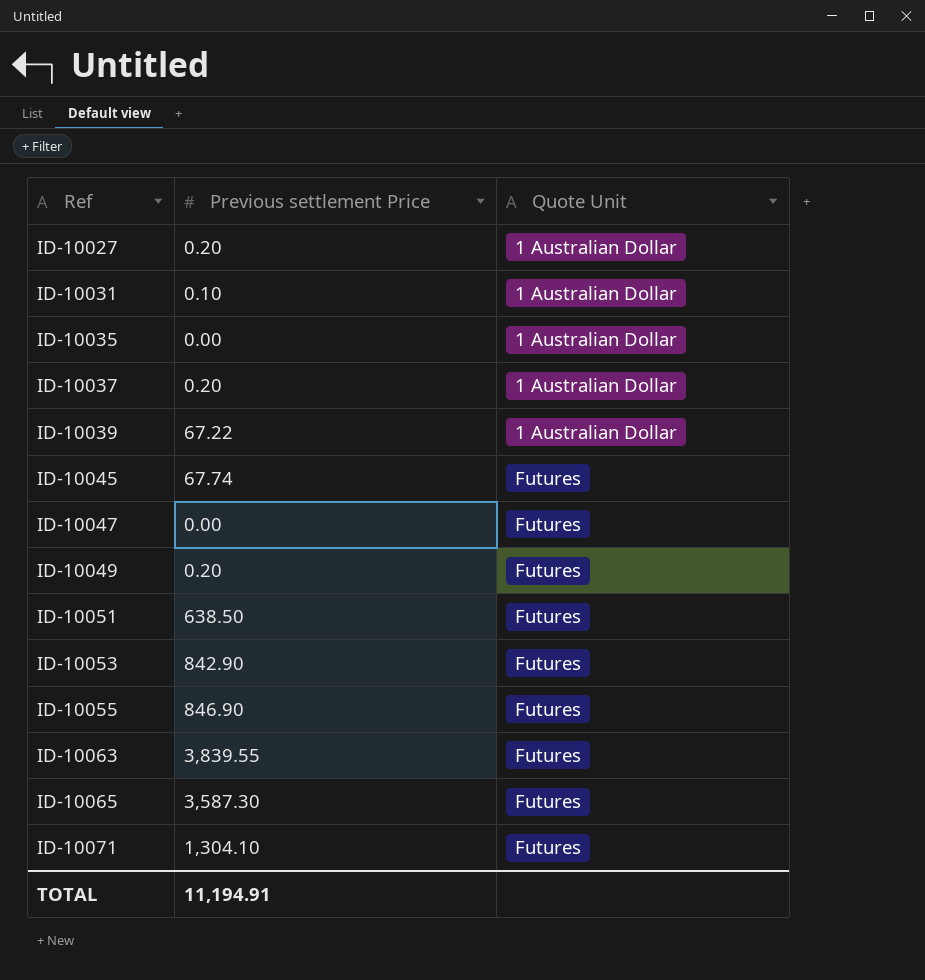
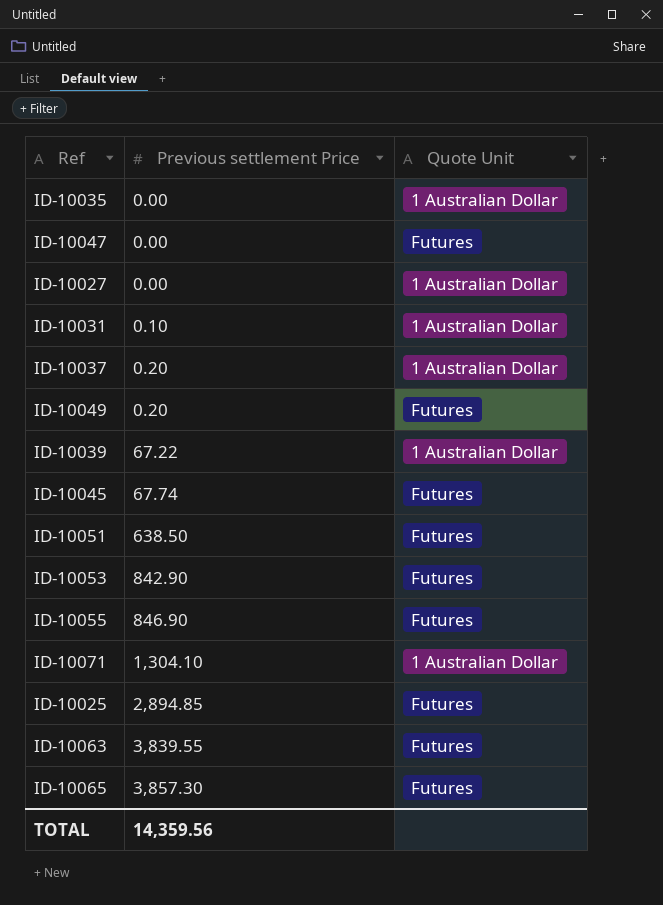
row order: Ref ascending -> Previous settlement Price ascending
ID-10027 | Previous settlement Price: 0.20 -> 0.00
ID-10071 | Quote Unit: Futures -> 1 Australian Dollar
row ID-10025: none -> 2,894.85 | Futures
ID-10065 | Previous settlement Price: 3,587.30 -> 3,857.30
TOTAL | Previous settlement Price: 11,194.91 -> 14,359.56

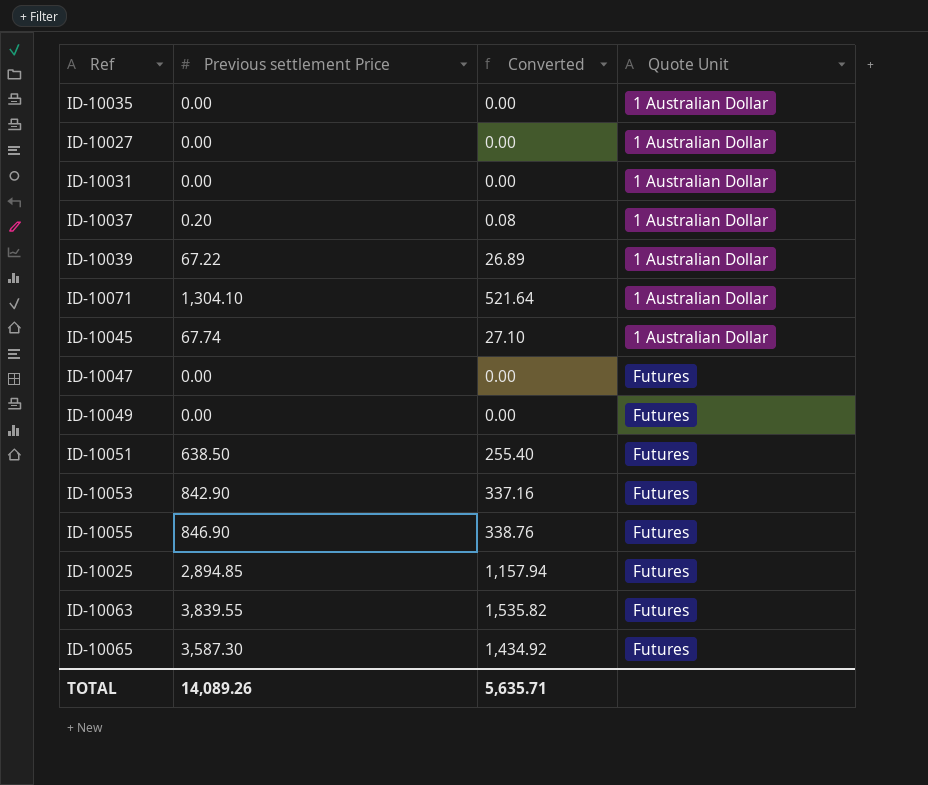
row order: Previous settlement Price ascending -> Quote Unit ascending
column Converted | formula: none -> [Previous settlement Price] * 0.4
ID-10031 | Previous settlement Price: 0.10 -> 0.00
ID-10045 | Quote Unit: Futures -> 1 Australian Dollar
ID-10049 | Previous settlement Price: 0.20 -> 0.00
ID-10065 | Previous settlement Price: 3,857.30 -> 3,587.30
TOTAL | Previous settlement Price: 14,359.56 -> 14,089.26

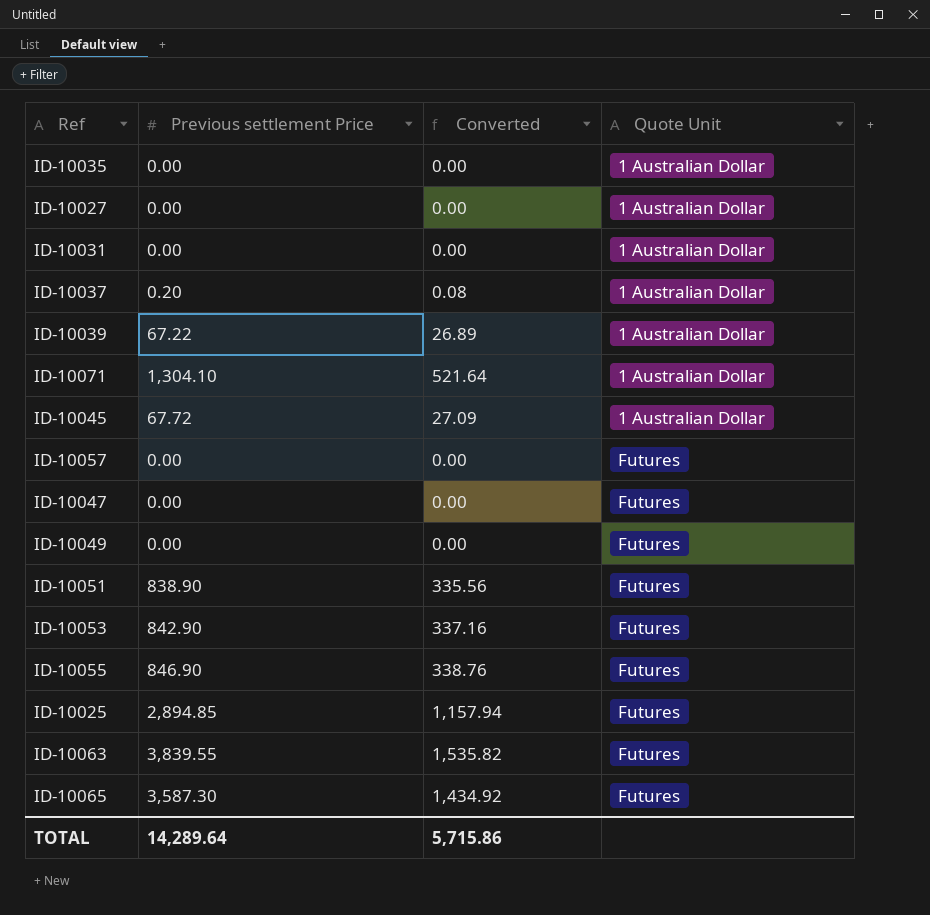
ID-10045 | Previous settlement Price: 67.74 -> 67.72
ID-10045 | Converted: 27.10 -> 27.09
row ID-10057: none -> 0.00 | 0.00 | Futures
ID-10051 | Previous settlement Price: 638.50 -> 838.90
ID-10051 | Converted: 255.40 -> 335.56
TOTAL | Previous settlement Price: 14,089.26 -> 14,289.64
TOTAL | Converted: 5,635.71 -> 5,715.86

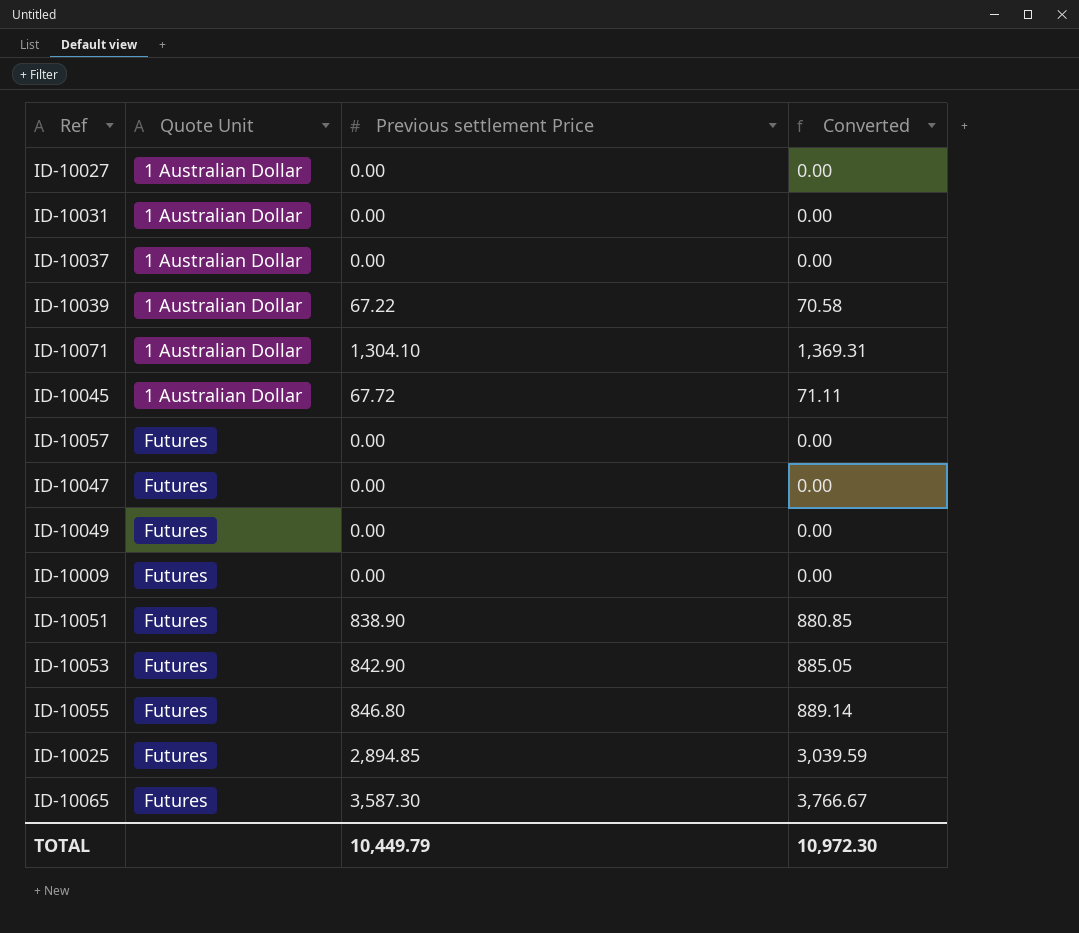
column Quote Unit | position: 4 -> 2
column Converted | formula: [Previous settlement Price] * 0.4 -> [Previous settlement Price] * 1.05
row ID-10035: 0.00 | 0.00 | 1 Australian Dollar -> none
row ID-10063: 3,839.55 | 1,535.82 | Futures -> none
ID-10037 | Previous settlement Price: 0.20 -> 0.00
row ID-10009: none -> Futures | 0.00 | 0.00
ID-10055 | Previous settlement Price: 846.90 -> 846.80
TOTAL | Previous settlement Price: 14,289.64 -> 10,449.79
TOTAL | Converted: 5,715.86 -> 10,972.30

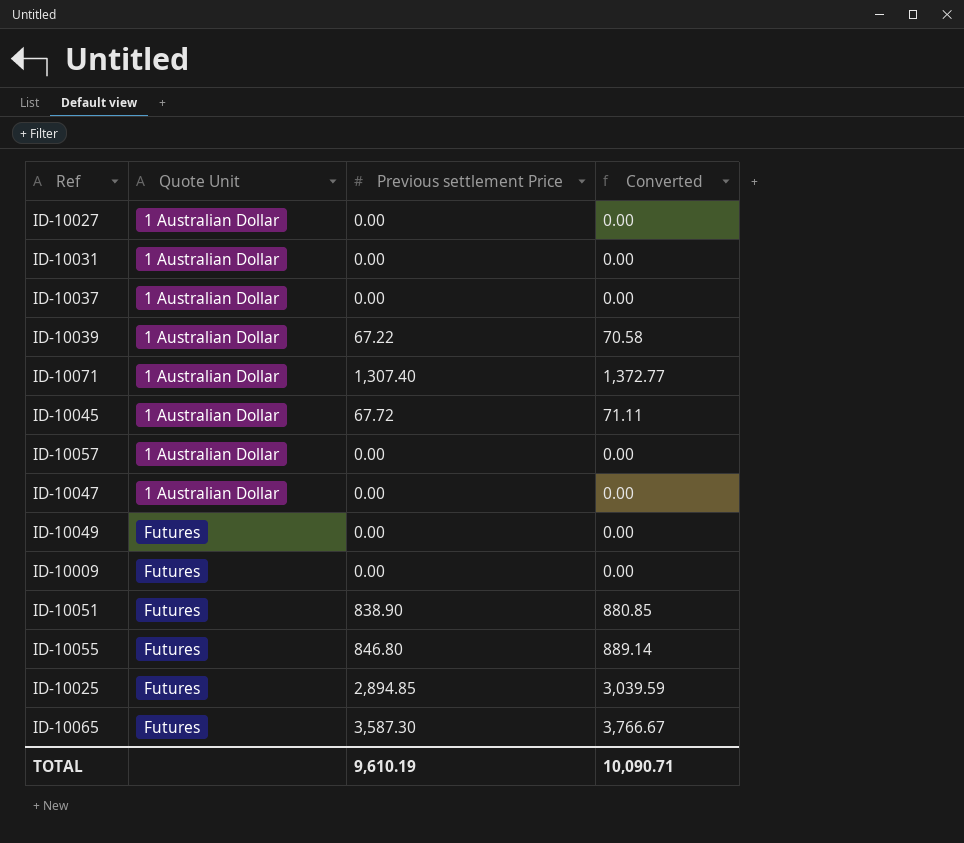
row ID-10053: Futures | 842.90 | 885.05 -> none
ID-10071 | Previous settlement Price: 1,304.10 -> 1,307.40
ID-10071 | Converted: 1,369.31 -> 1,372.77
ID-10057 | Quote Unit: Futures -> 1 Australian Dollar
ID-10047 | Quote Unit: Futures -> 1 Australian Dollar
TOTAL | Previous settlement Price: 10,449.79 -> 9,610.19
TOTAL | Converted: 10,972.30 -> 10,090.71

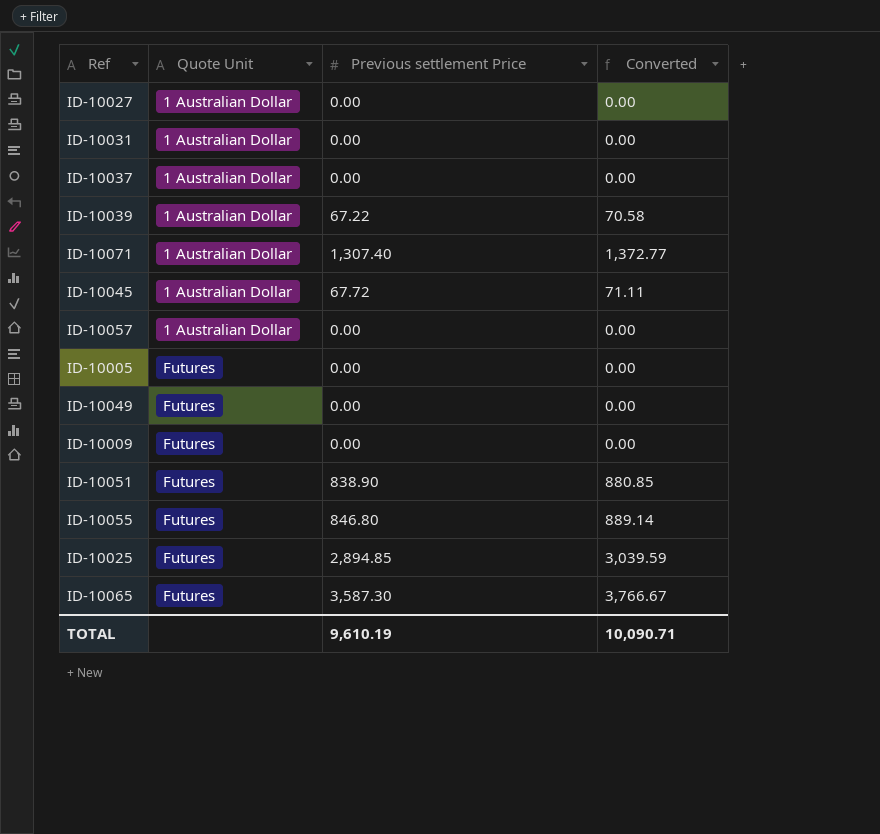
row ID-10047: 1 Australian Dollar | 0.00 | 0.00 -> none
row ID-10005: none -> Futures | 0.00 | 0.00

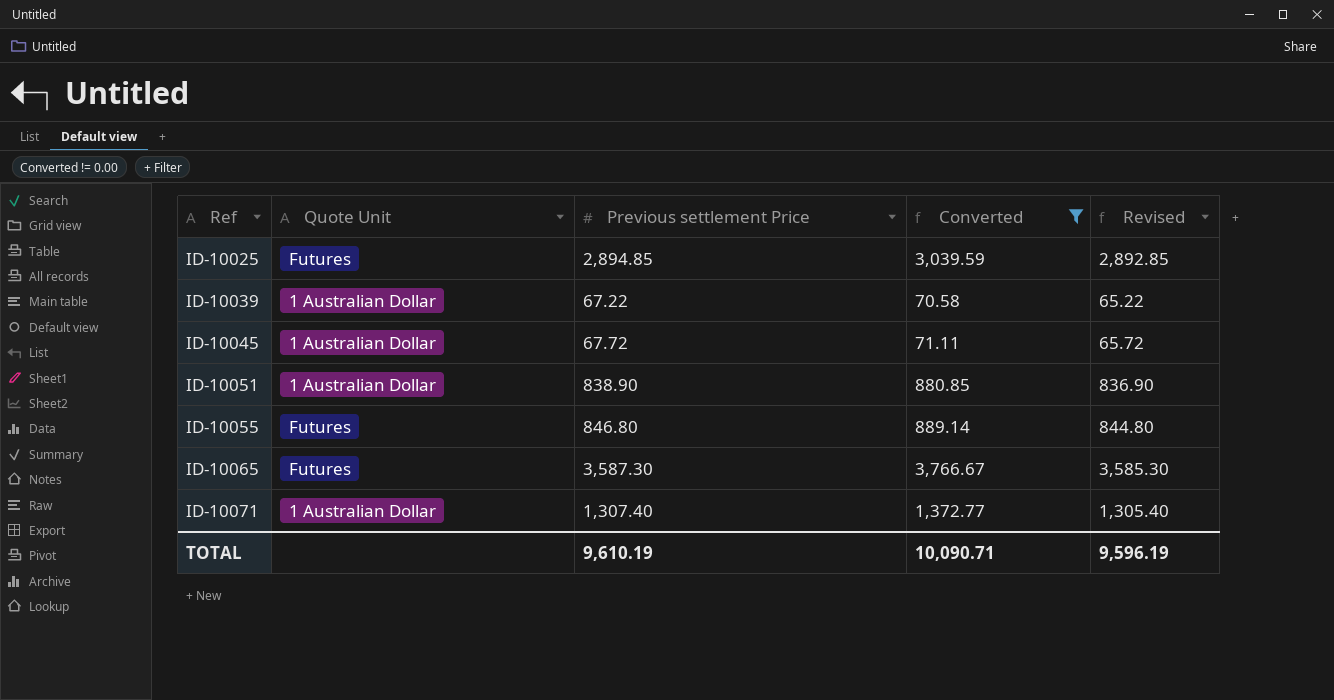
filter: none -> Converted != 0.00
row order: Quote Unit ascending -> Ref ascending
column Revised | formula: none -> [Previous settlement Price] - 2
ID-10051 | Quote Unit: Futures -> 1 Australian Dollar

